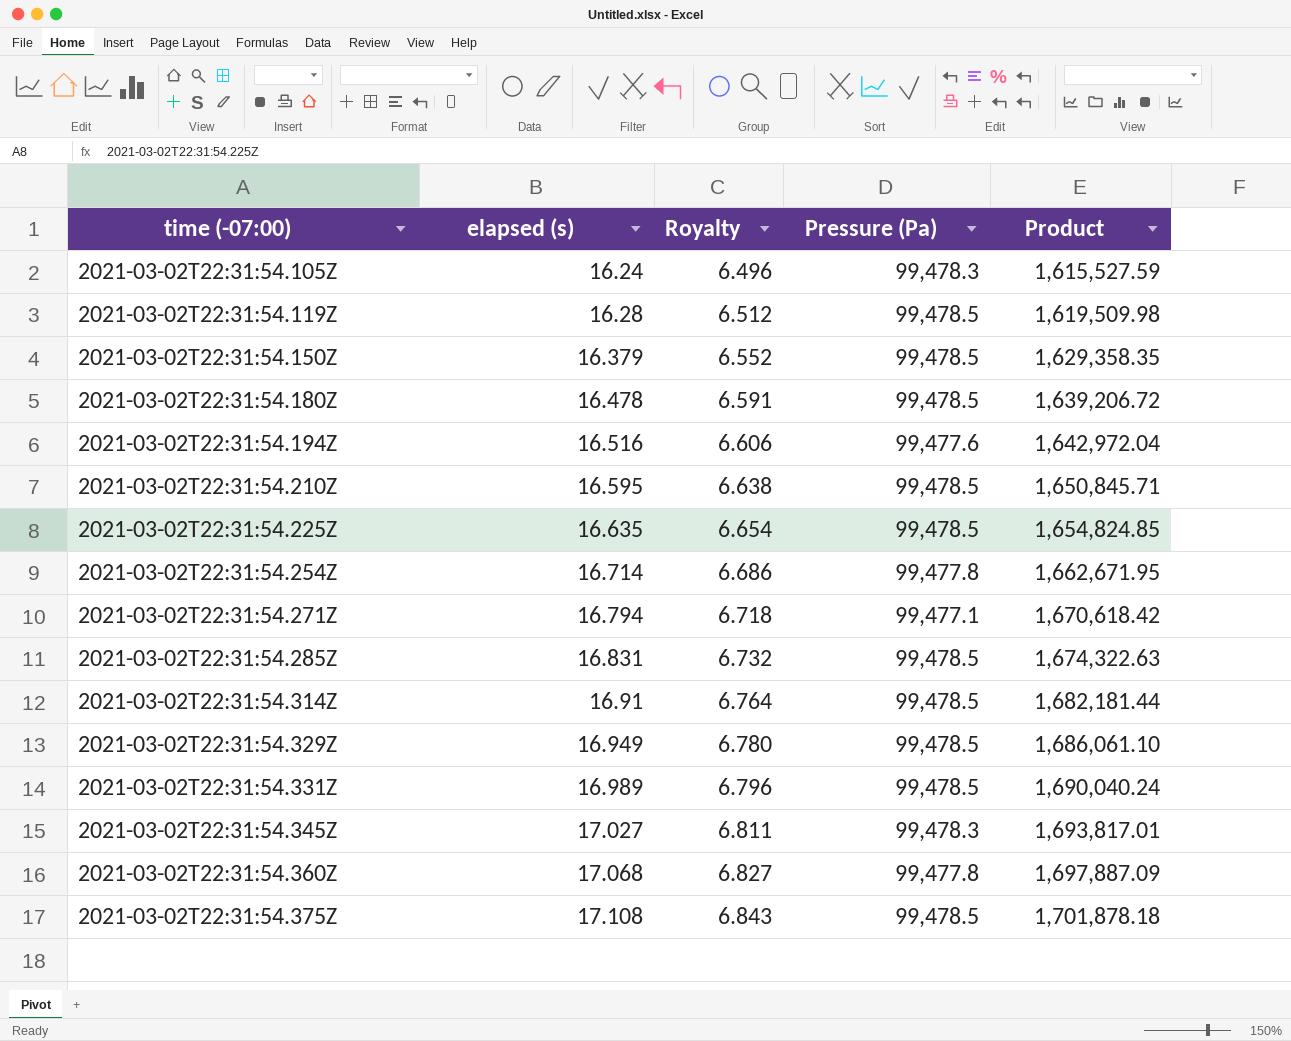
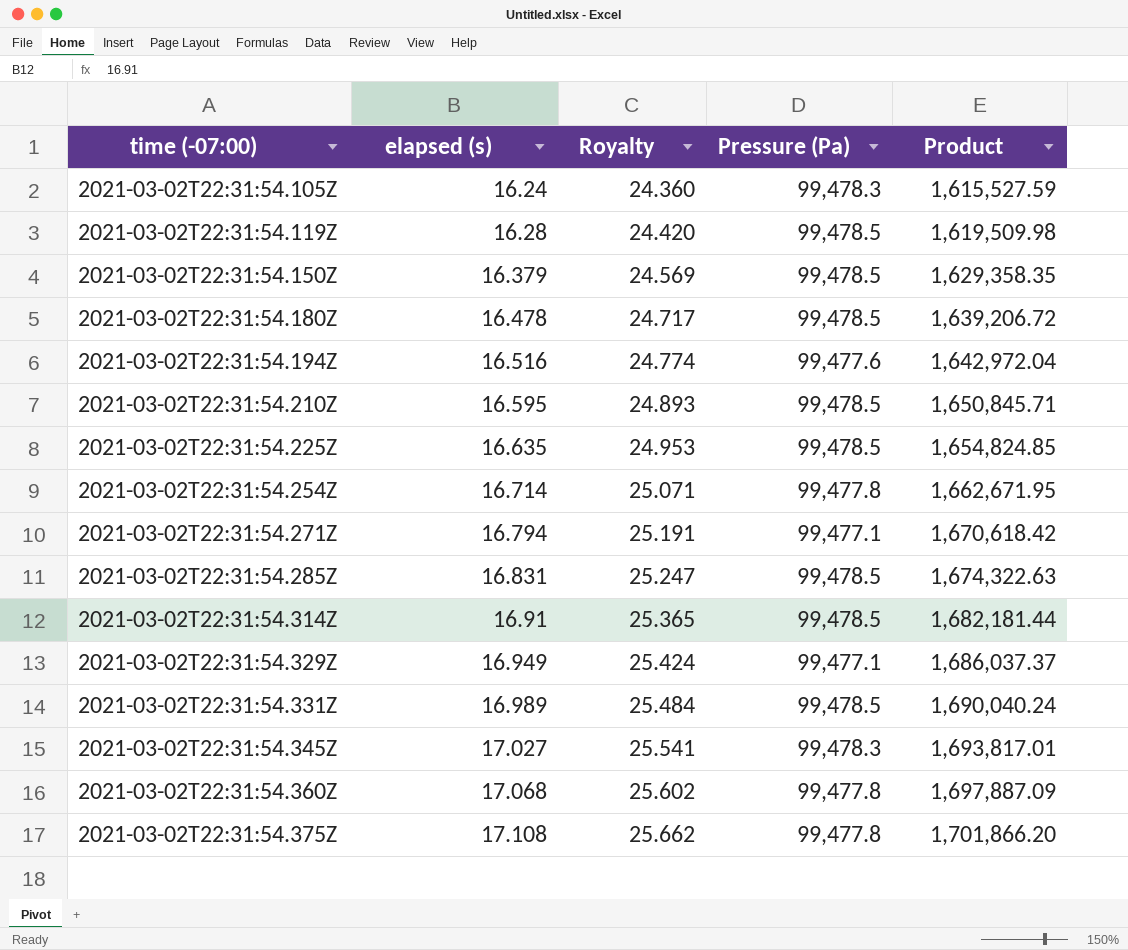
column Royalty | formula: [elapsed (s)] * 0.4 -> [elapsed (s)] * 1.5
2021-03-02T22:31:54.329Z | Pressure (Pa): 99,478.5 -> 99,477.1
2021-03-02T22:31:54.329Z | Product: 1,686,061.10 -> 1,686,037.37
2021-03-02T22:31:54.375Z | Pressure (Pa): 99,478.5 -> 99,477.8
2021-03-02T22:31:54.375Z | Product: 1,701,878.18 -> 1,701,866.20

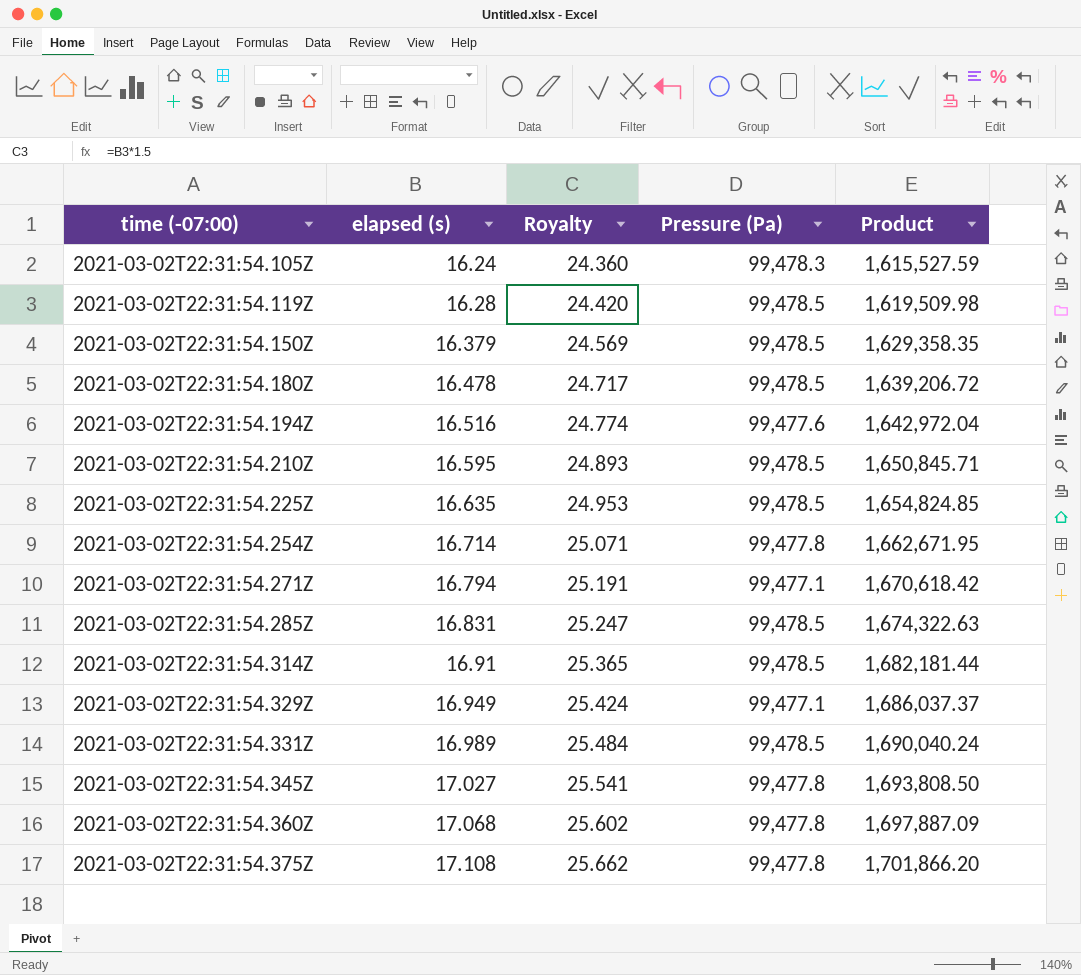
2021-03-02T22:31:54.345Z | Pressure (Pa): 99,478.3 -> 99,477.8
2021-03-02T22:31:54.345Z | Product: 1,693,817.01 -> 1,693,808.50

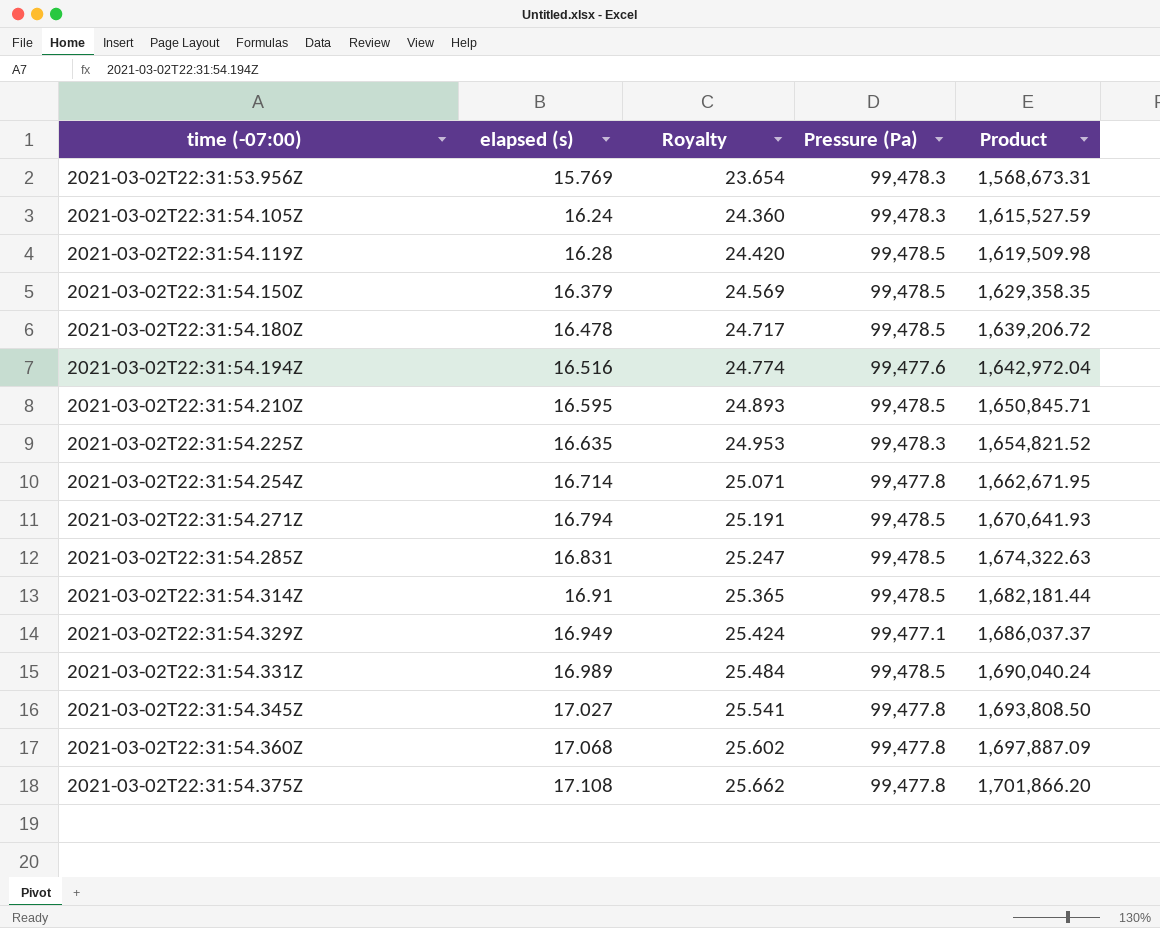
row 2021-03-02T22:31:53.956Z: none -> 15.769 | 23.654 | 99,478.3 | 1,568,673.31
2021-03-02T22:31:54.225Z | Pressure (Pa): 99,478.5 -> 99,478.3
2021-03-02T22:31:54.225Z | Product: 1,654,824.85 -> 1,654,821.52
2021-03-02T22:31:54.271Z | Pressure (Pa): 99,477.1 -> 99,478.5
2021-03-02T22:31:54.271Z | Product: 1,670,618.42 -> 1,670,641.93

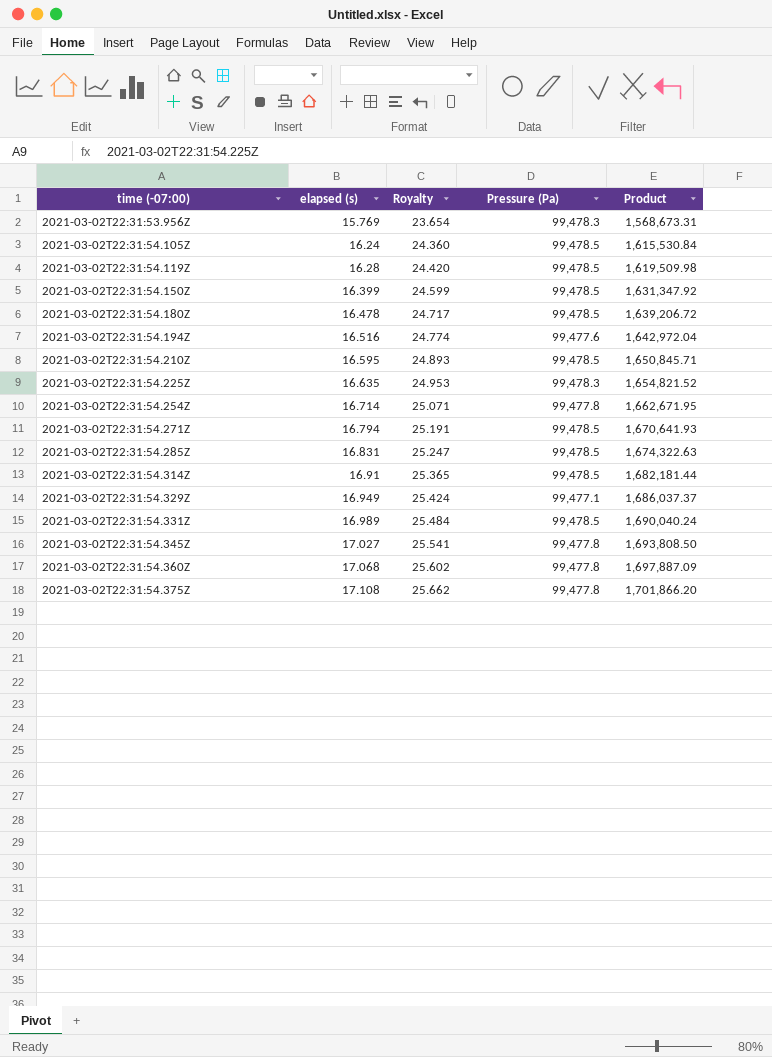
2021-03-02T22:31:54.105Z | Pressure (Pa): 99,478.3 -> 99,478.5
2021-03-02T22:31:54.105Z | Product: 1,615,527.59 -> 1,615,530.84
2021-03-02T22:31:54.150Z | elapsed (s): 16.379 -> 16.399
2021-03-02T22:31:54.150Z | Royalty: 24.569 -> 24.599
2021-03-02T22:31:54.150Z | Product: 1,629,358.35 -> 1,631,347.92

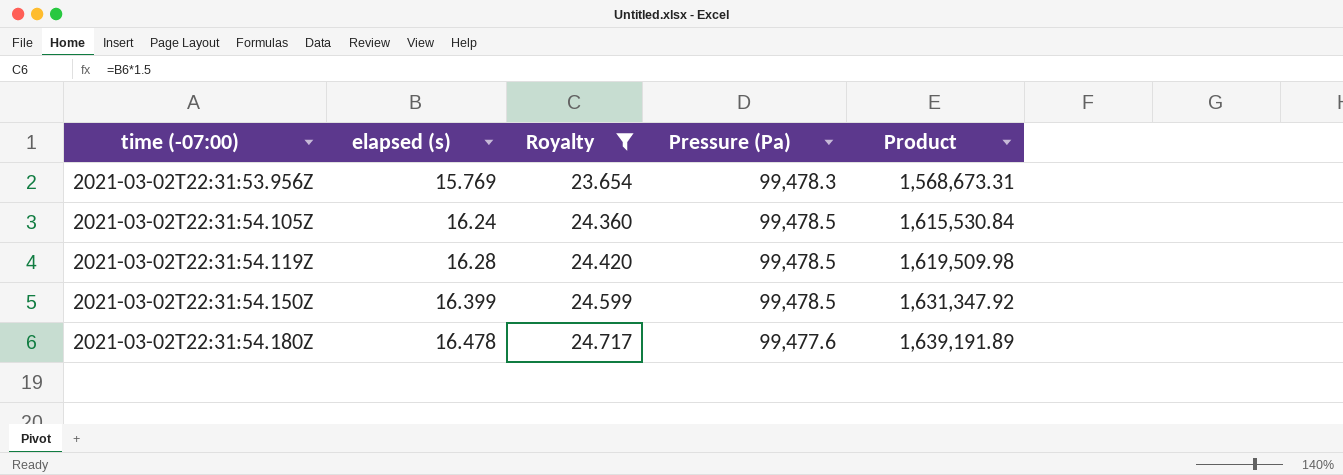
filter: none -> Royalty <= 24.717
2021-03-02T22:31:54.180Z | Pressure (Pa): 99,478.5 -> 99,477.6
2021-03-02T22:31:54.180Z | Product: 1,639,206.72 -> 1,639,191.89

